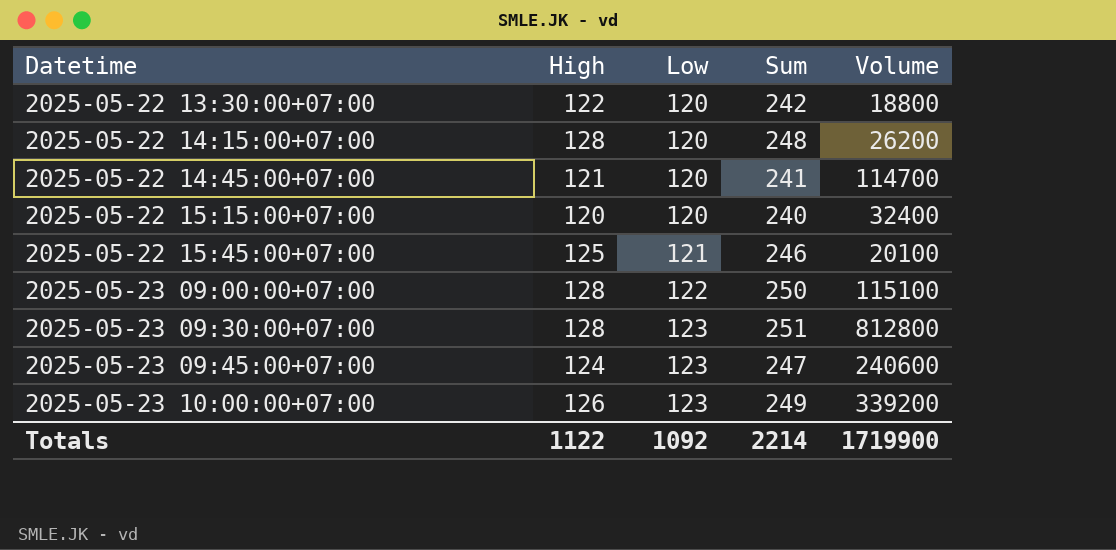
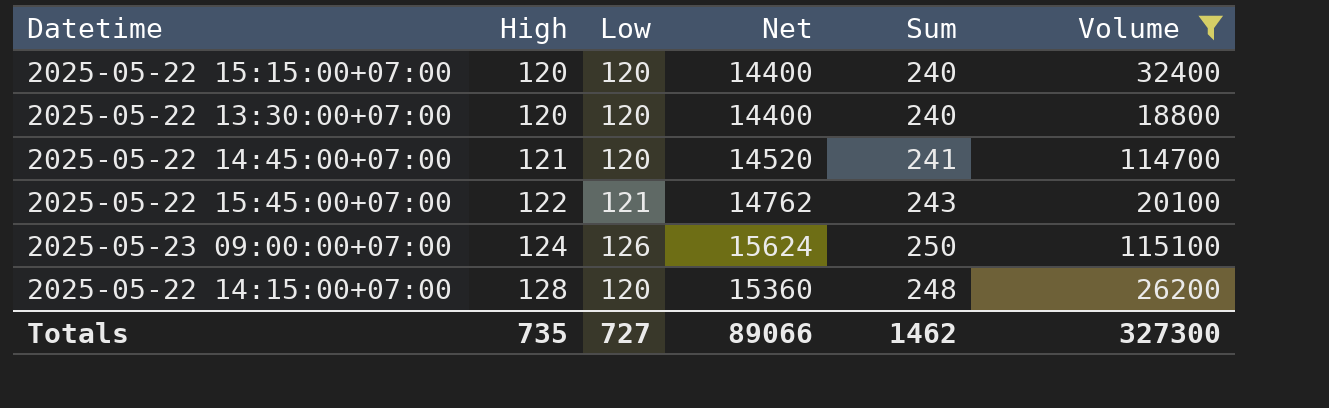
filter: none -> Volume <= 115100
row order: Datetime ascending -> High ascending
column Net | formula: none -> [High] * [Low]
2025-05-22 13:30:00+07:00 | High: 122 -> 120
2025-05-22 13:30:00+07:00 | Sum: 242 -> 240
2025-05-22 15:45:00+07:00 | High: 125 -> 122
2025-05-22 15:45:00+07:00 | Sum: 246 -> 243
2025-05-23 09:00:00+07:00 | High: 128 -> 124
2025-05-23 09:00:00+07:00 | Low: 122 -> 126
Totals | High: 1122 -> 735
Totals | Low: 1092 -> 727
Totals | Sum: 2214 -> 1462
Totals | Volume: 1719900 -> 327300

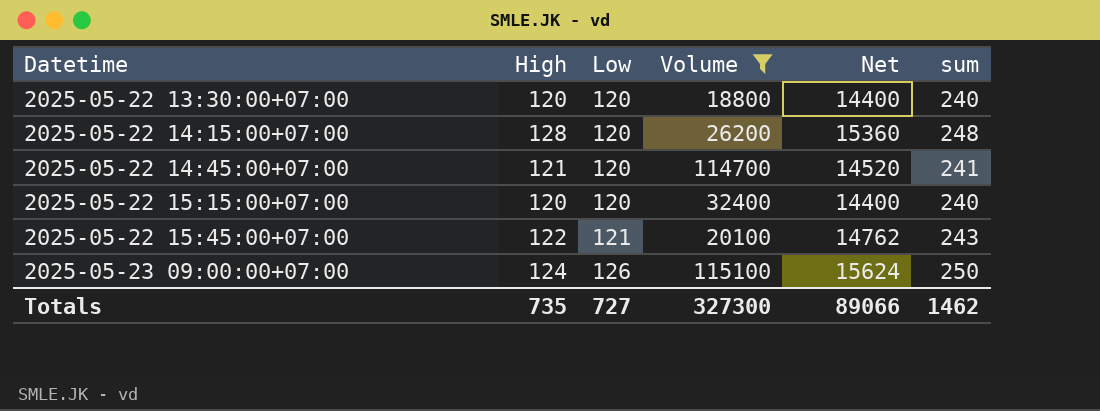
row order: High ascending -> Datetime ascending
column Volume | position: 6 -> 4
column name: Sum -> sum

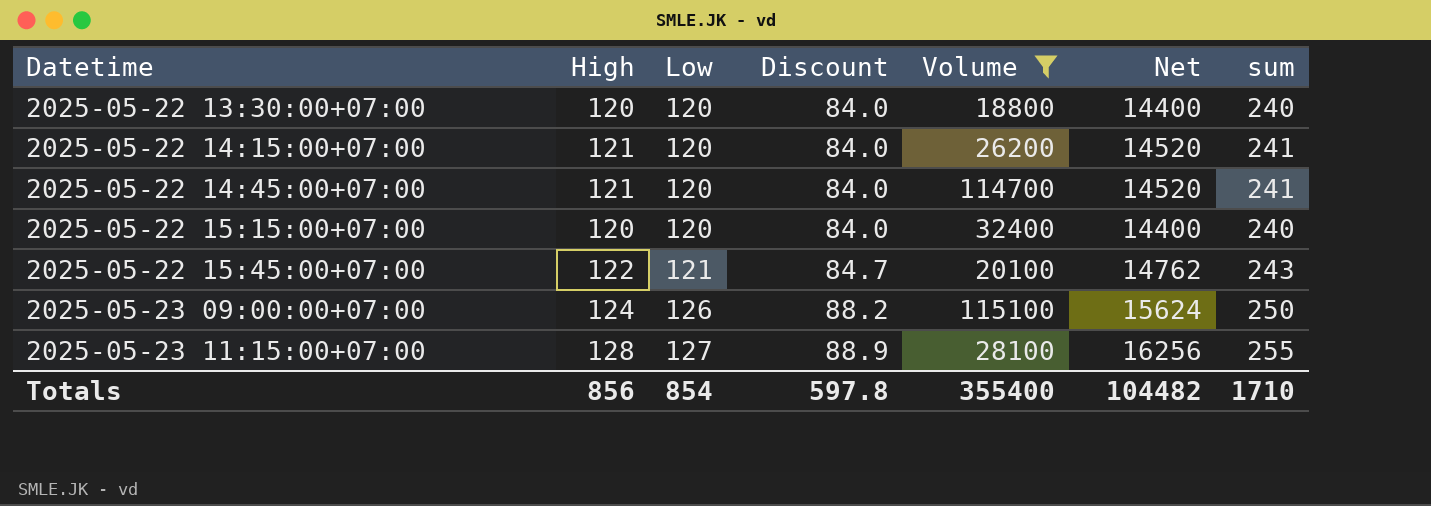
column Discount | formula: none -> [Low] * 0.7
2025-05-22 14:15:00+07:00 | High: 128 -> 121
2025-05-22 14:15:00+07:00 | Net: 15360 -> 14520
2025-05-22 14:15:00+07:00 | sum: 248 -> 241
row 2025-05-23 11:15:00+07:00: none -> 128 | 127 | 88.9 | 28100 | 16256 | 255
Totals | High: 735 -> 856
Totals | Low: 727 -> 854
Totals | Volume: 327300 -> 355400
Totals | Net: 89066 -> 104482
Totals | sum: 1462 -> 1710

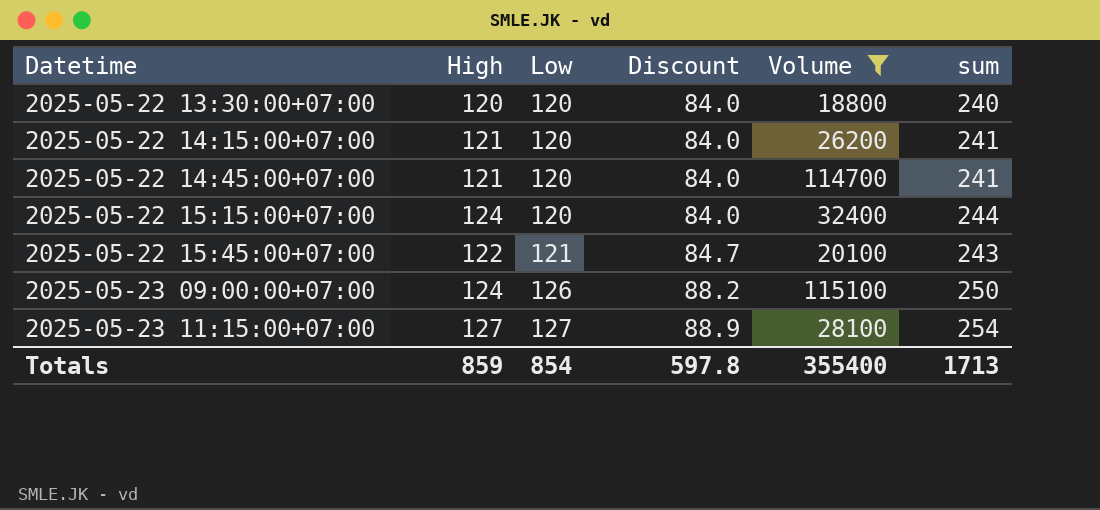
column Net | formula: [High] * [Low] -> none
2025-05-22 15:15:00+07:00 | High: 120 -> 124
2025-05-22 15:15:00+07:00 | sum: 240 -> 244
2025-05-23 11:15:00+07:00 | High: 128 -> 127
2025-05-23 11:15:00+07:00 | sum: 255 -> 254
Totals | High: 856 -> 859
Totals | sum: 1710 -> 1713

